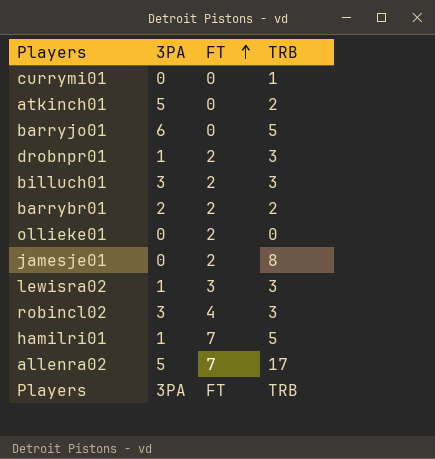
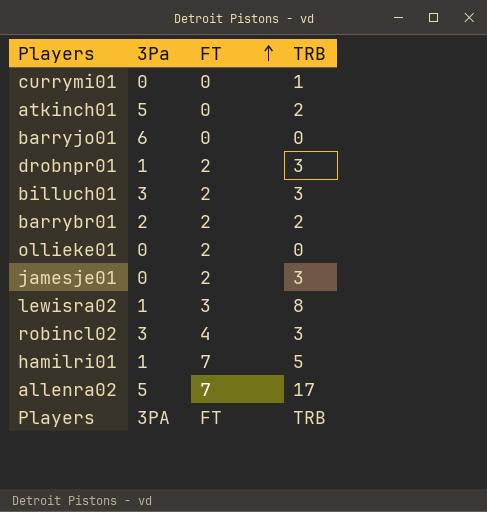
column name: 3PA -> 3Pa
barryjo01 | TRB: 5 -> 0
jamesje01 | TRB: 8 -> 3
lewisra02 | TRB: 3 -> 8

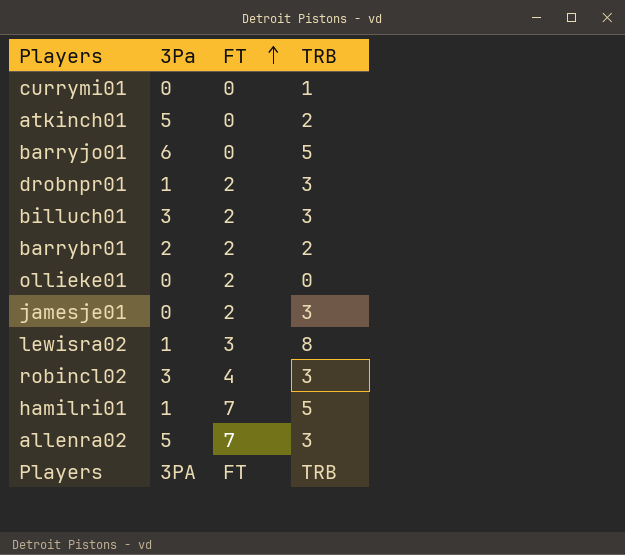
barryjo01 | TRB: 0 -> 5
allenra02 | TRB: 17 -> 3

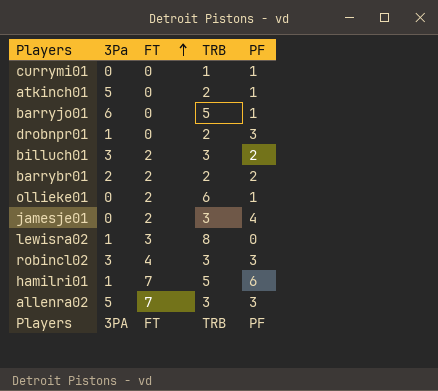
column PF | position: none -> 5
drobnpr01 | FT: 2 -> 0
drobnpr01 | TRB: 3 -> 2
ollieke01 | TRB: 0 -> 6

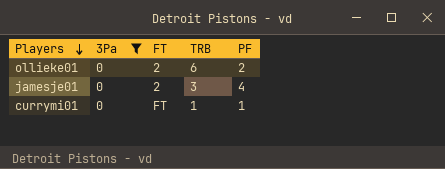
filter: none -> 3Pa = 0
row order: FT ascending -> Players descending
ollieke01 | PF: 1 -> 2
currymi01 | FT: 0 -> FT

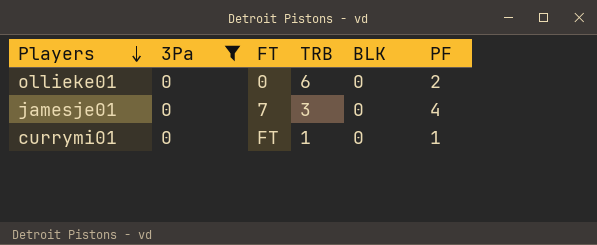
column BLK | position: none -> 5
ollieke01 | FT: 2 -> 0
jamesje01 | FT: 2 -> 7

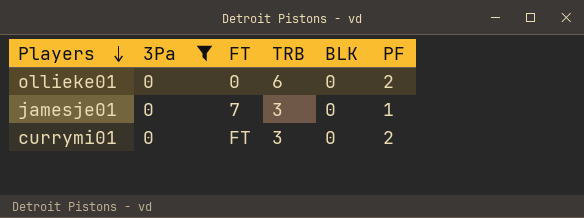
jamesje01 | PF: 4 -> 1
currymi01 | TRB: 1 -> 3
currymi01 | PF: 1 -> 2

